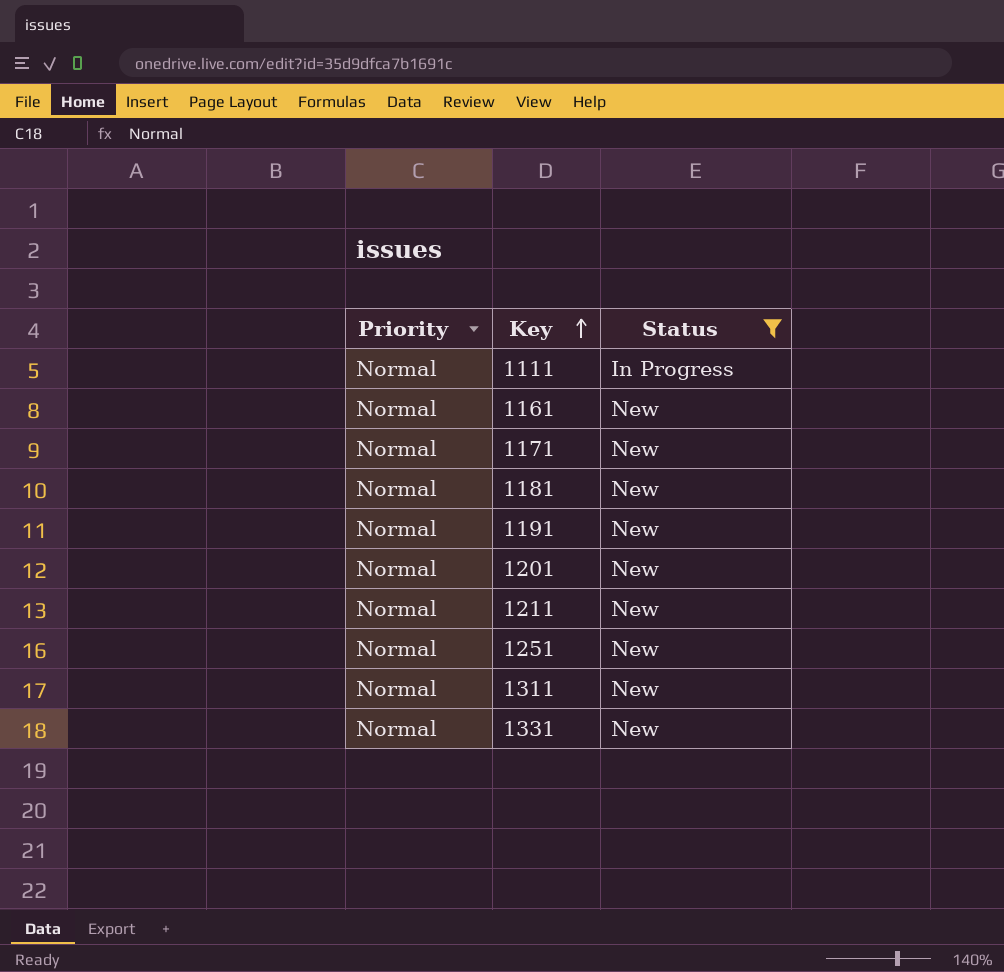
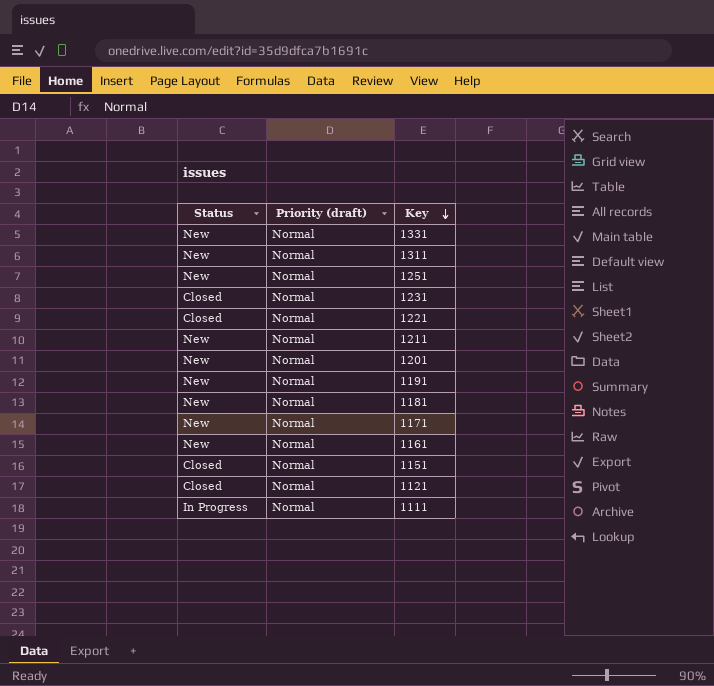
filter: Status != Closed -> none
row order: Key ascending -> Key descending
column Status | position: 3 -> 1
column name: Priority -> Priority (draft)

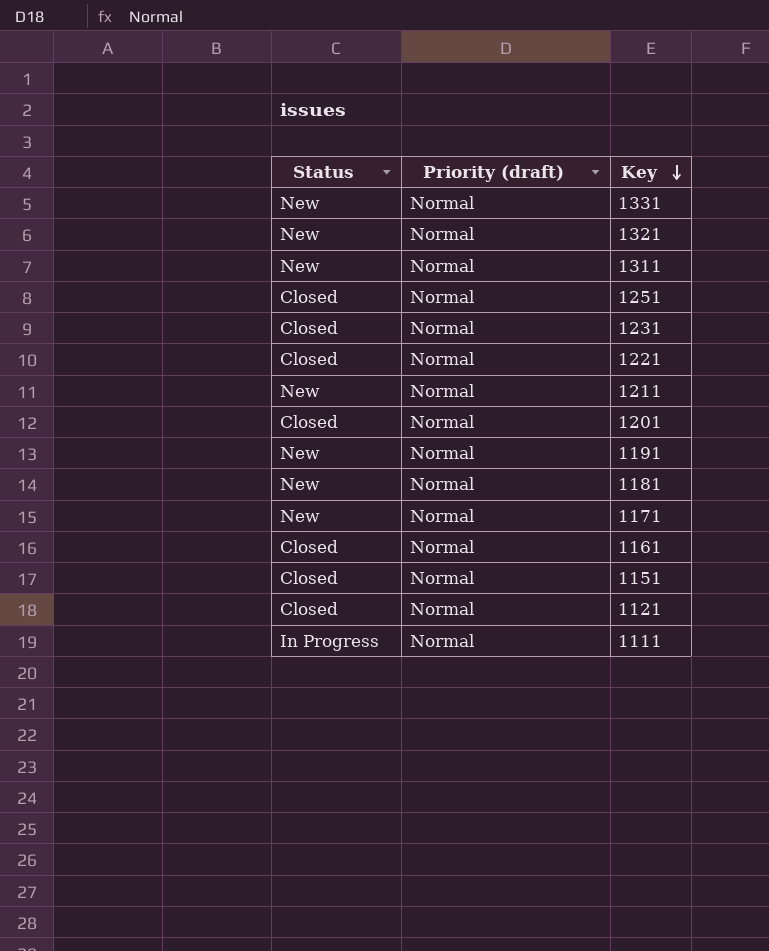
row 1321: none -> New | Normal
1251 | Status: New -> Closed
1201 | Status: New -> Closed
1161 | Status: New -> Closed

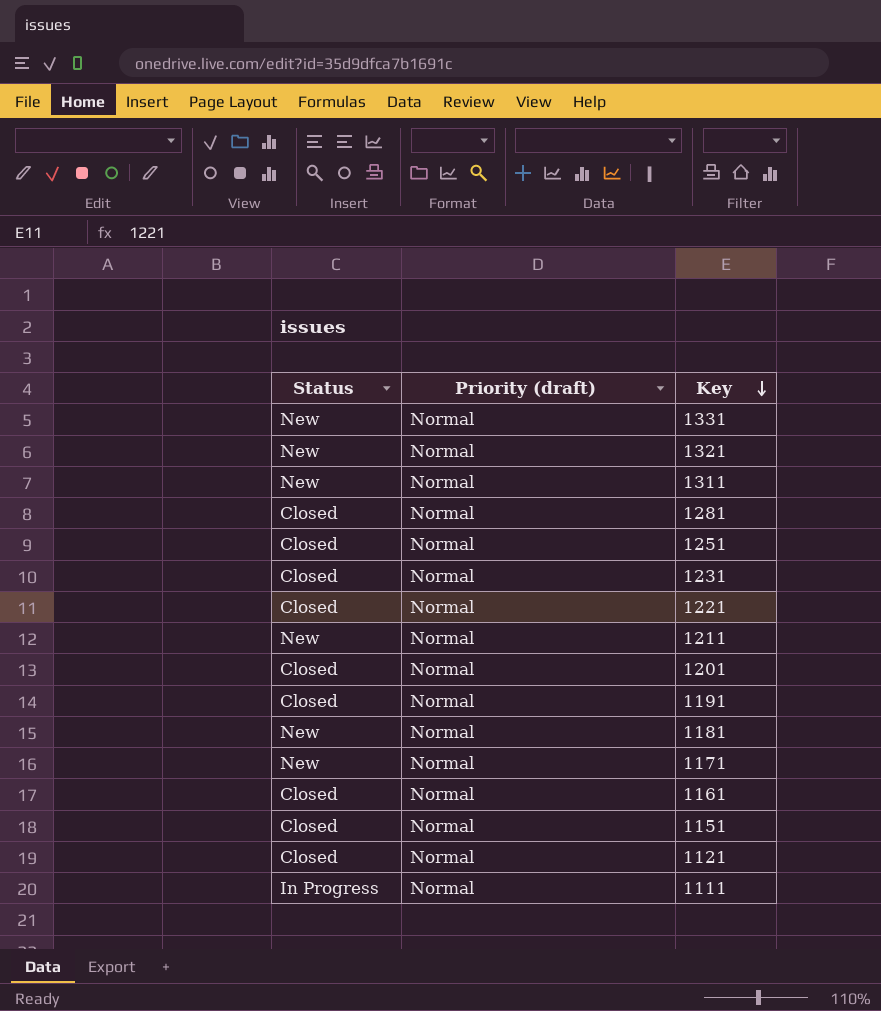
row 1281: none -> Closed | Normal
1191 | Status: New -> Closed

